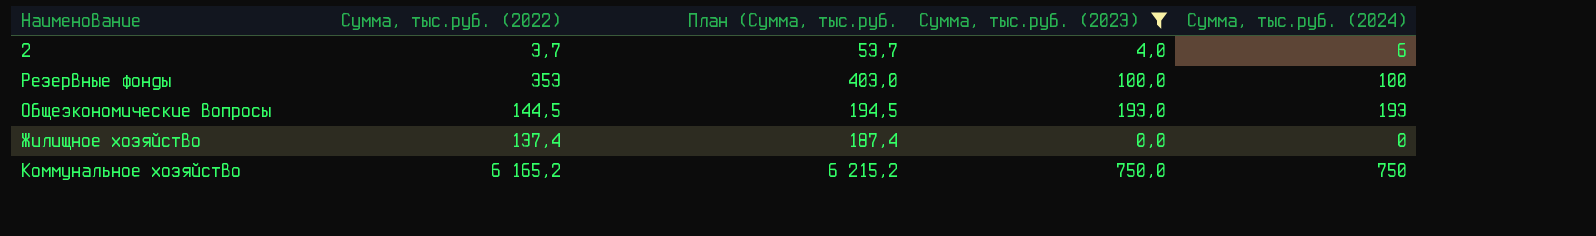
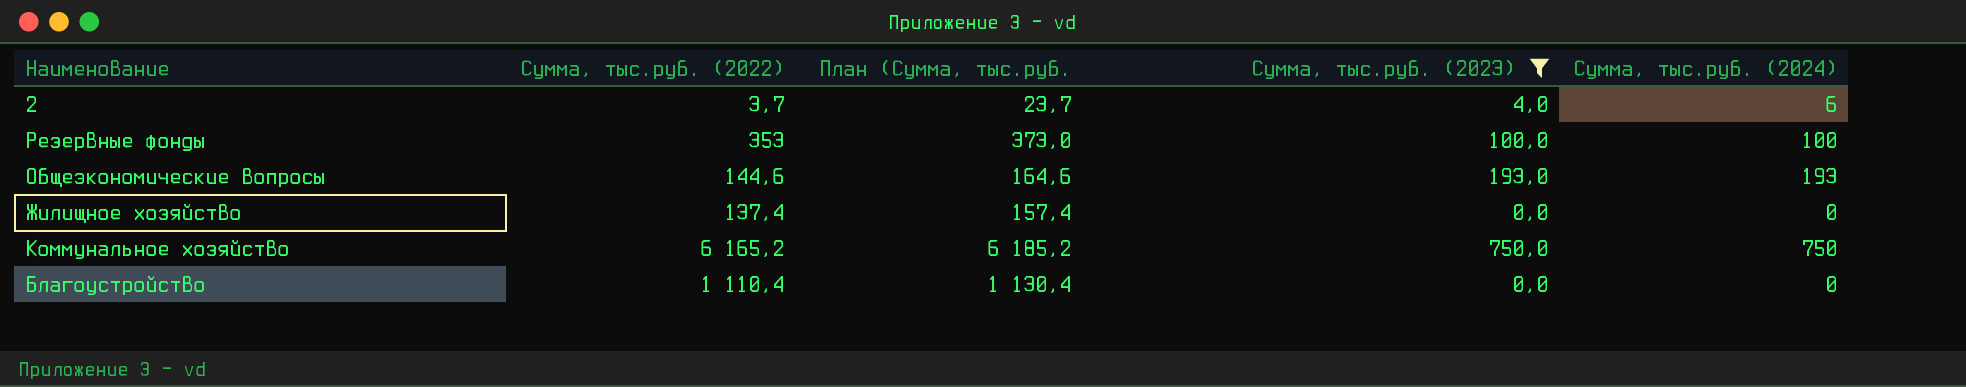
column План (Сумма, тыс.руб. | formula: [Сумма, тыс.руб. (2022)] + 50 -> [Сумма, тыс.руб. (2022)] + 20
Общеэкономические вопросы | Сумма, тыс.руб. (2022): 144,5 -> 144,6
row Благоустройство: none -> 1 110,4 | 1 130,4 | 0,0 | 0

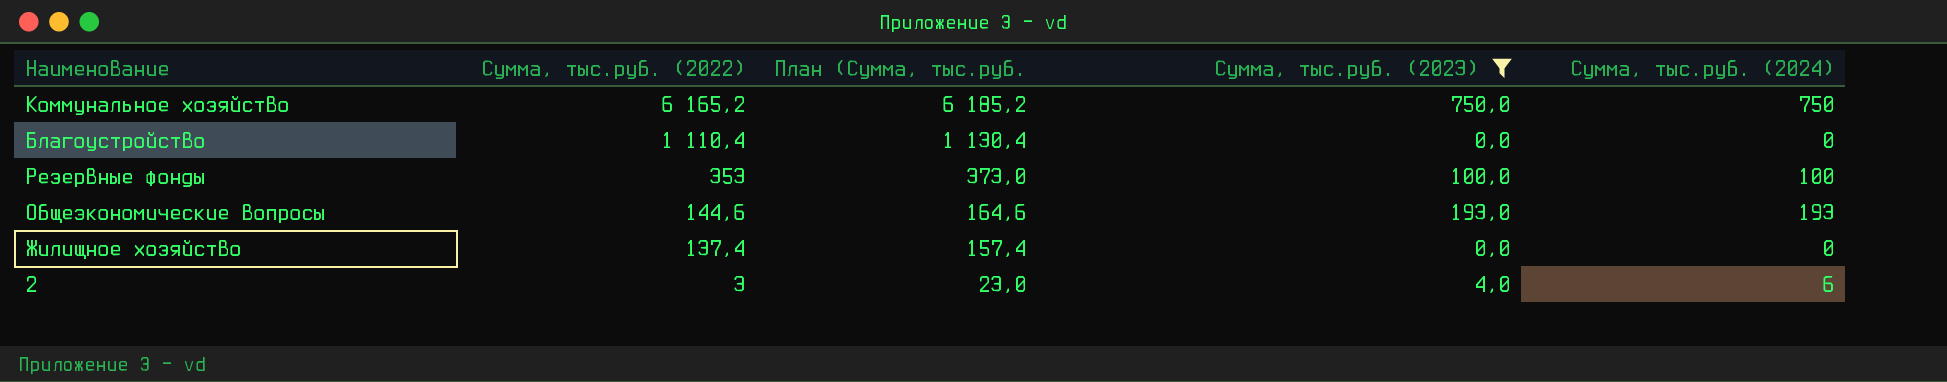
row order: none -> Сумма, тыс.руб. (2022) descending
2 | Сумма, тыс.руб. (2022): 3,7 -> 3
2 | План (Сумма, тыс.руб.: 23,7 -> 23,0

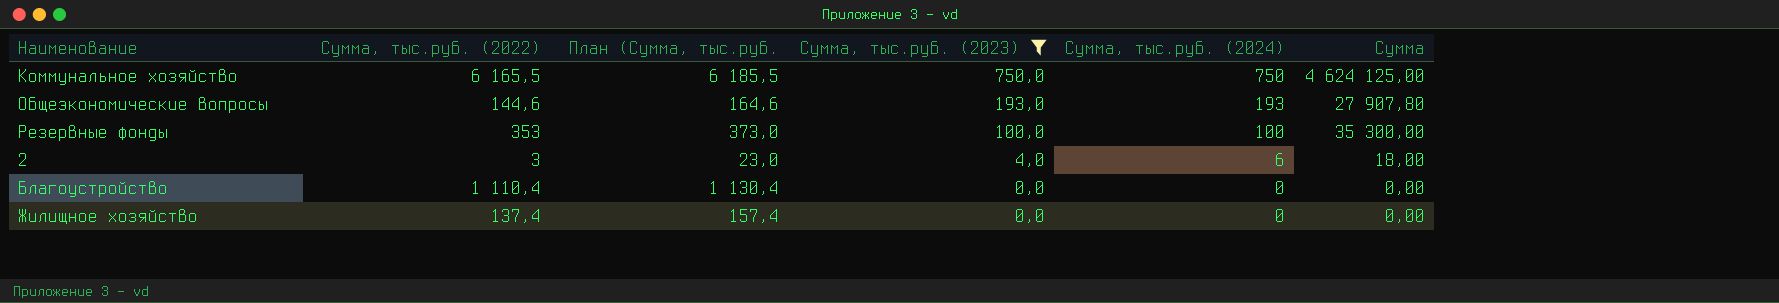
row order: Сумма, тыс.руб. (2022) descending -> Сумма, тыс.руб. (2023) descending
column Сумма | formula: none -> [Сумма, тыс.руб. (2022)] * [Сумма, тыс.руб. (2024)]
Коммунальное хозяйство | Сумма, тыс.руб. (2022): 6 165,2 -> 6 165,5
Коммунальное хозяйство | План (Сумма, тыс.руб.: 6 185,2 -> 6 185,5

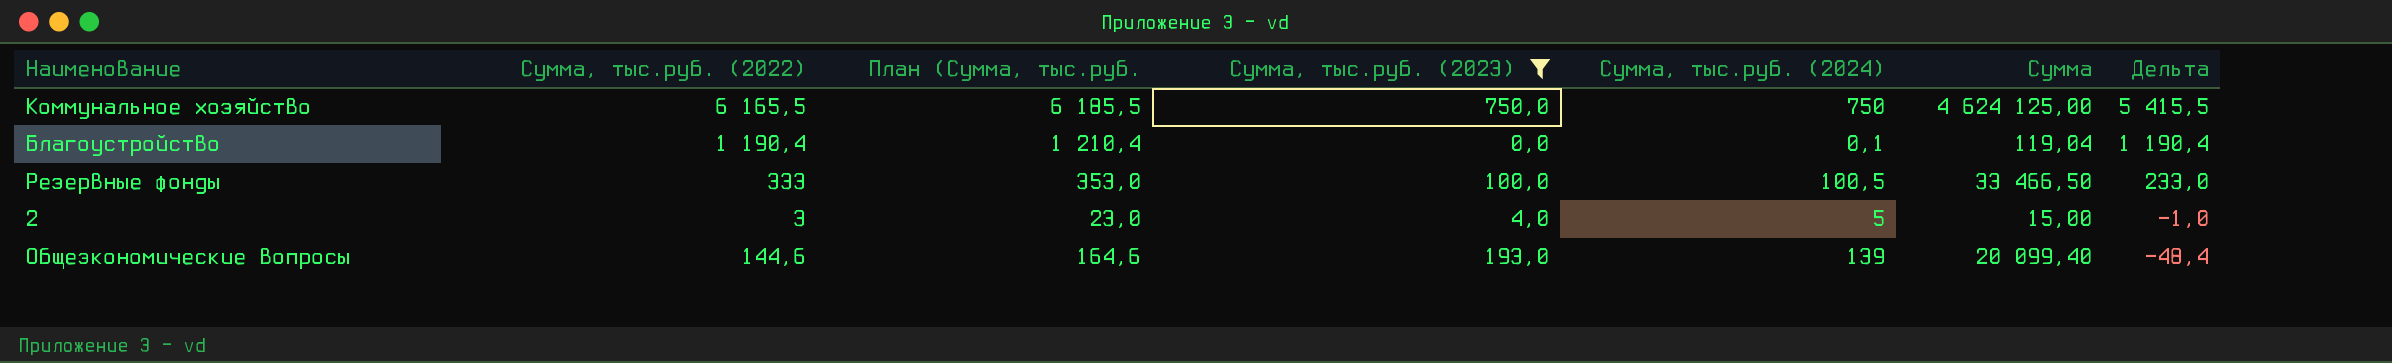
row order: Сумма, тыс.руб. (2023) descending -> Дельта descending
column Дельта | formula: none -> [Сумма, тыс.руб. (2022)] - [Сумма, тыс.руб. (2023)]
row Жилищное хозяйство: 137,4 | 157,4 | 0,0 | 0 | 0,00 -> none
Благоустройство | Сумма, тыс.руб. (2022): 1 110,4 -> 1 190,4
Благоустройство | План (Сумма, тыс.руб.: 1 130,4 -> 1 210,4
Благоустройство | Сумма, тыс.руб. (2024): 0 -> 0,1
Благоустройство | Сумма: 0,00 -> 119,04
Резервные фонды | Сумма, тыс.руб. (2022): 353 -> 333
Резервные фонды | План (Сумма, тыс.руб.: 373,0 -> 353,0
Резервные фонды | Сумма, тыс.руб. (2024): 100 -> 100,5
Резервные фонды | Сумма: 35 300,00 -> 33 466,50
2 | Сумма, тыс.руб. (2024): 6 -> 5
2 | Сумма: 18,00 -> 15,00
Общеэкономические вопросы | Сумма, тыс.руб. (2024): 193 -> 139
Общеэкономические вопросы | Сумма: 27 907,80 -> 20 099,40

